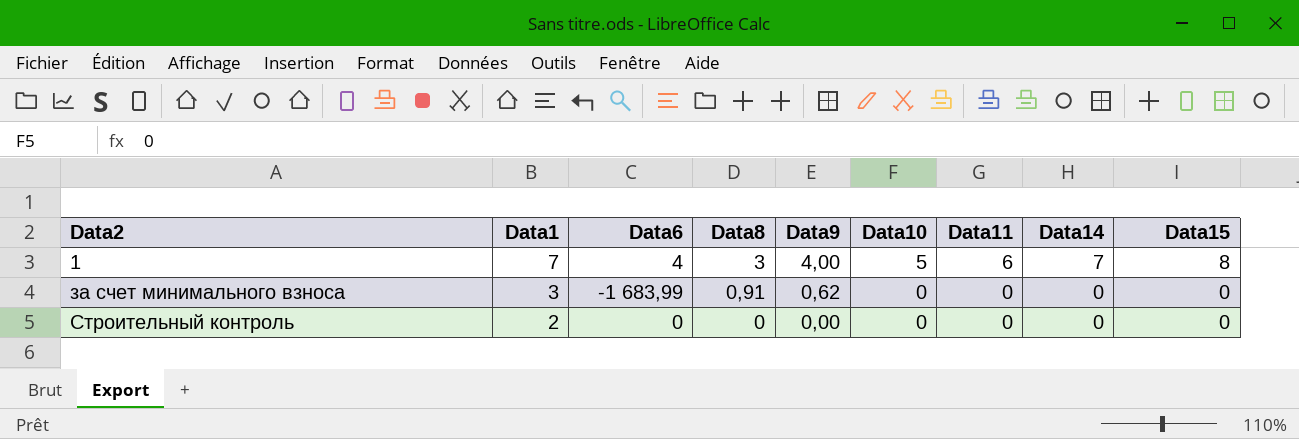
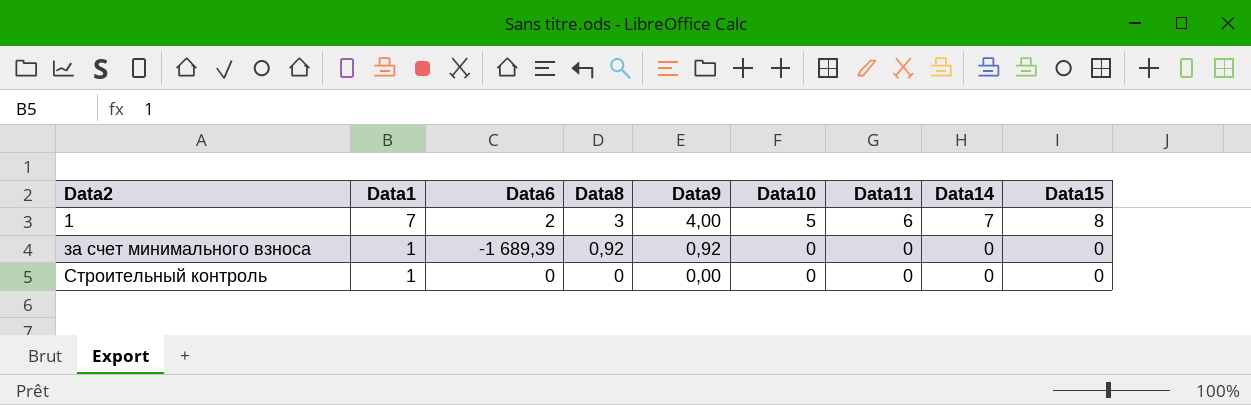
1 | Data6: 4 -> 2
за счет минимального взноса | Data1: 3 -> 1
за счет минимального взноса | Data6: -1 683,99 -> -1 689,39
за счет минимального взноса | Data8: 0,91 -> 0,92
за счет минимального взноса | Data9: 0,62 -> 0,92
Строительный контроль | Data1: 2 -> 1

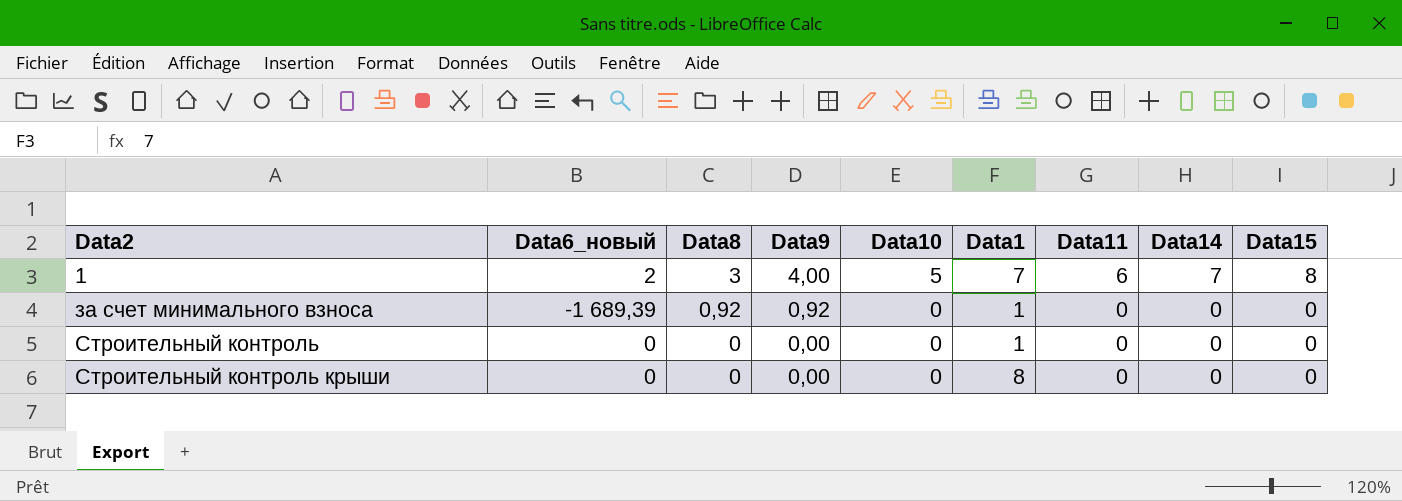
column name: Data6 -> Data6_новый
column Data1 | position: 2 -> 6
row Строительный контроль крыши: none -> 0 | 0 | 0,00 | 0 | 8 | 0 | 0 | 0

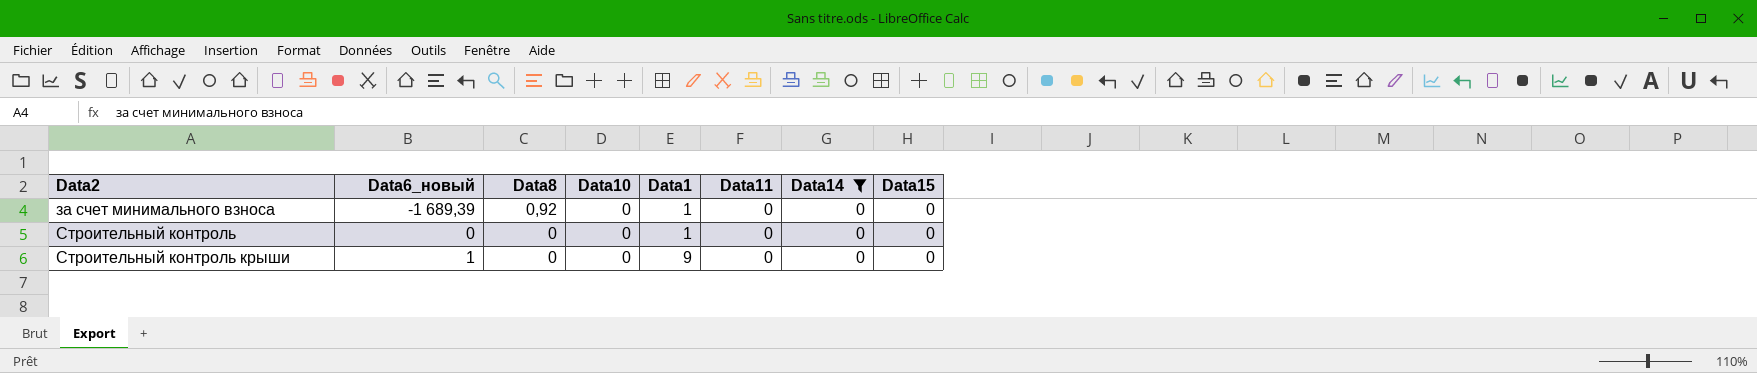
filter: none -> Data14 = 0
column Data9 | position: 4 -> none
Строительный контроль крыши | Data6_новый: 0 -> 1
Строительный контроль крыши | Data1: 8 -> 9

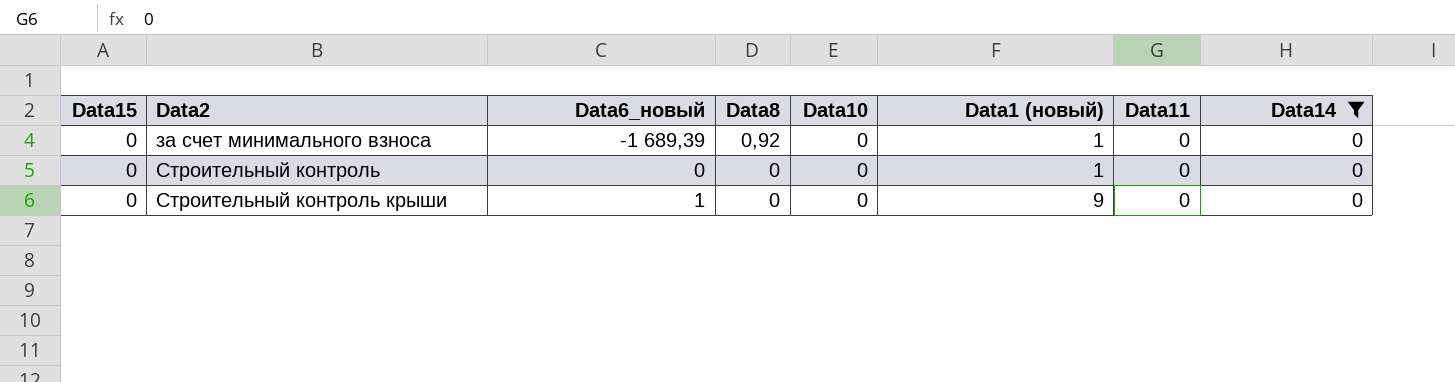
column Data15 | position: 8 -> 1
column name: Data1 -> Data1 (новый)

